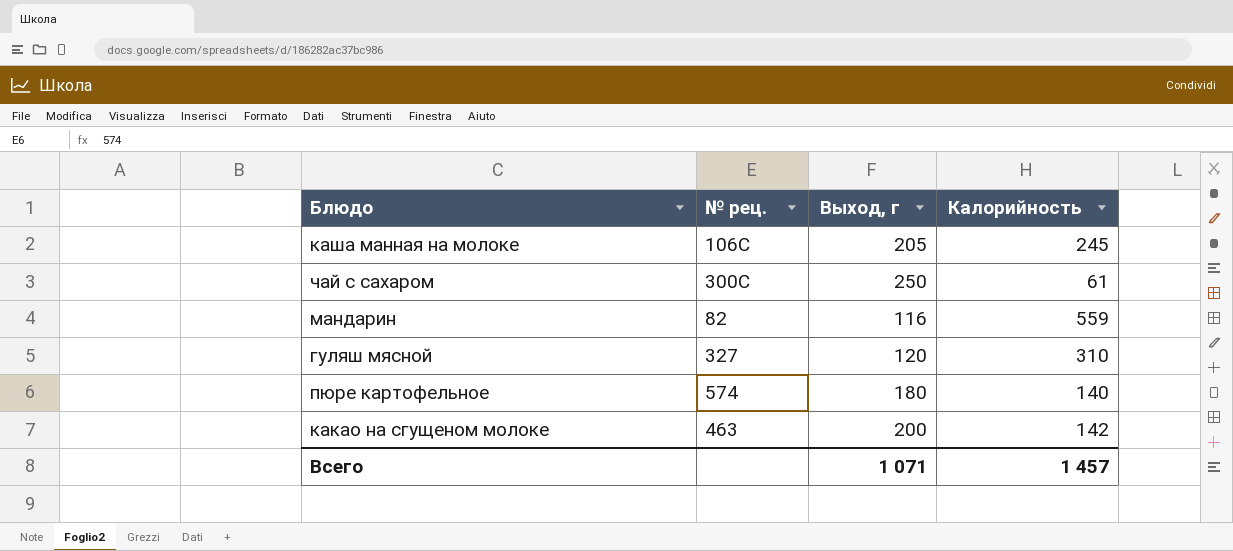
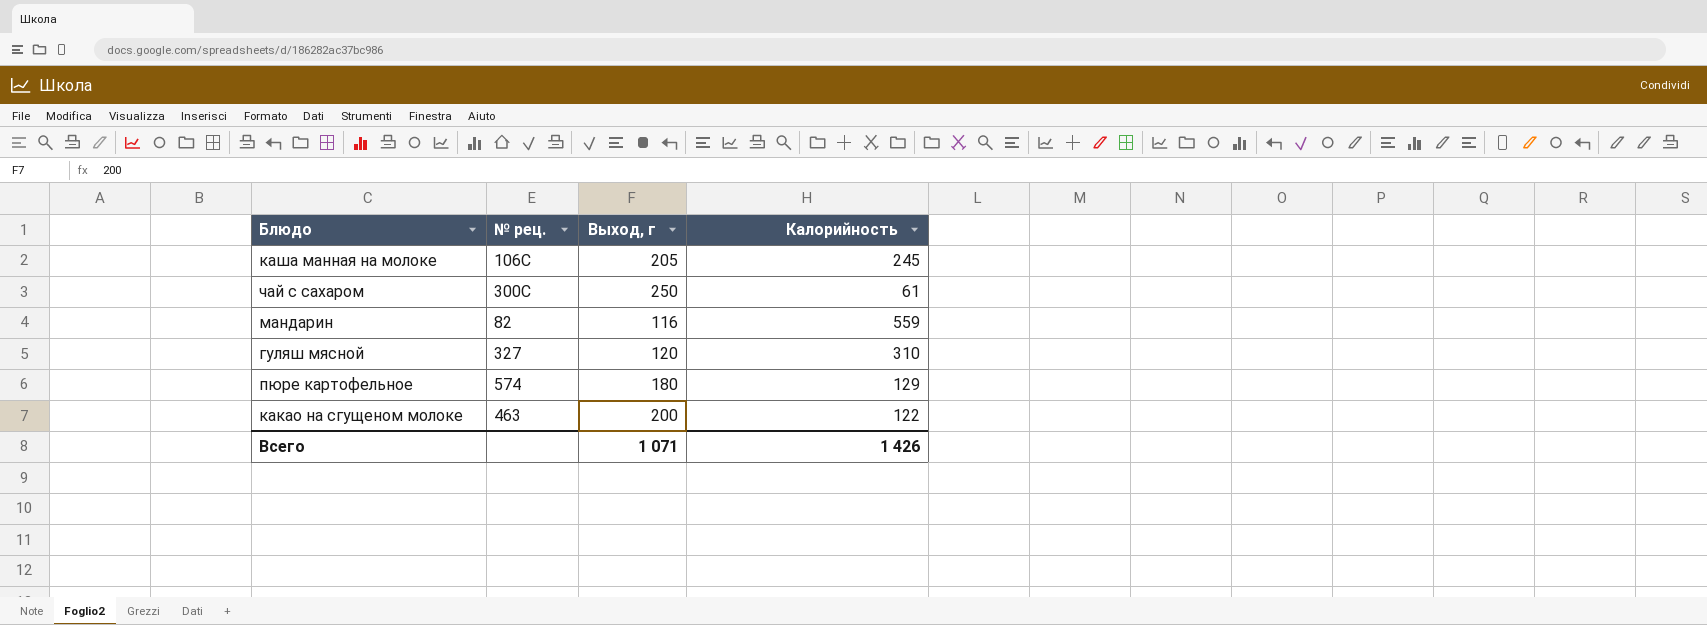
пюре картофельное | Калорийность: 140 -> 129
какао на сгущеном молоке | Калорийность: 142 -> 122
Всего | Калорийность: 1 457 -> 1 426

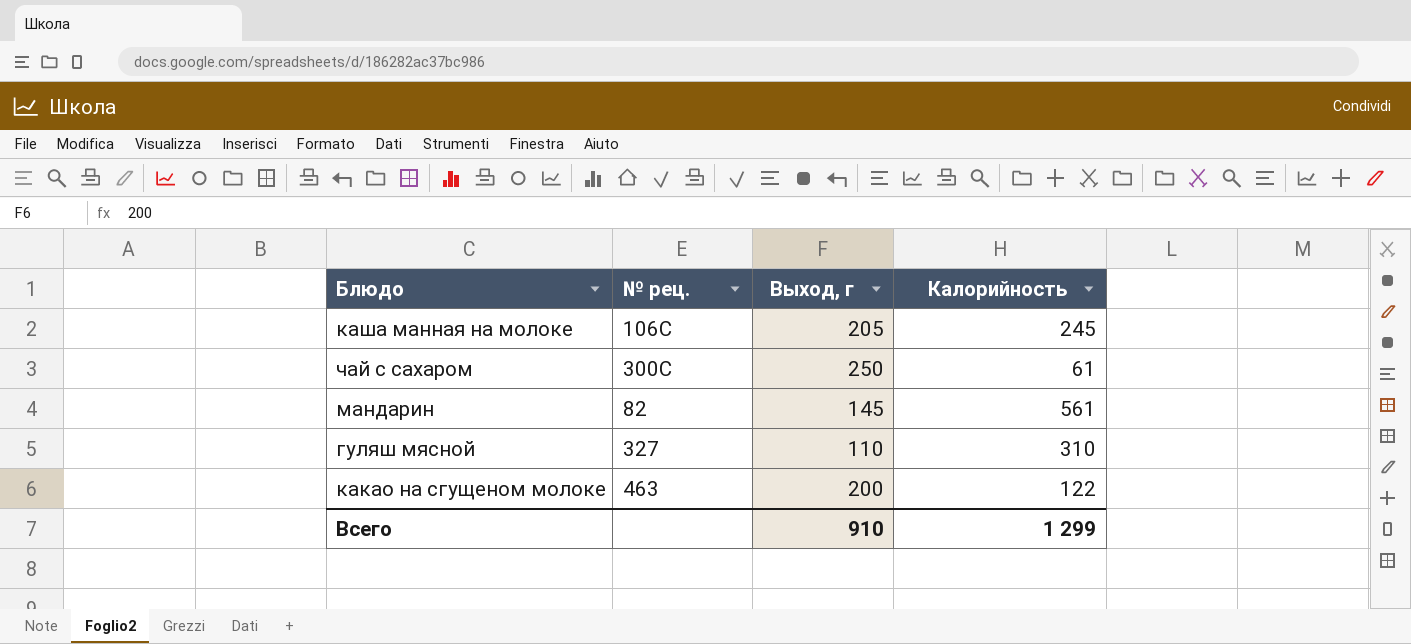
row пюре картофельное: 574 | 180 | 129 -> none
мандарин | Выход, г: 116 -> 145
мандарин | Калорийность: 559 -> 561
гуляш мясной | Выход, г: 120 -> 110
Всего | Выход, г: 1 071 -> 910
Всего | Калорийность: 1 426 -> 1 299

